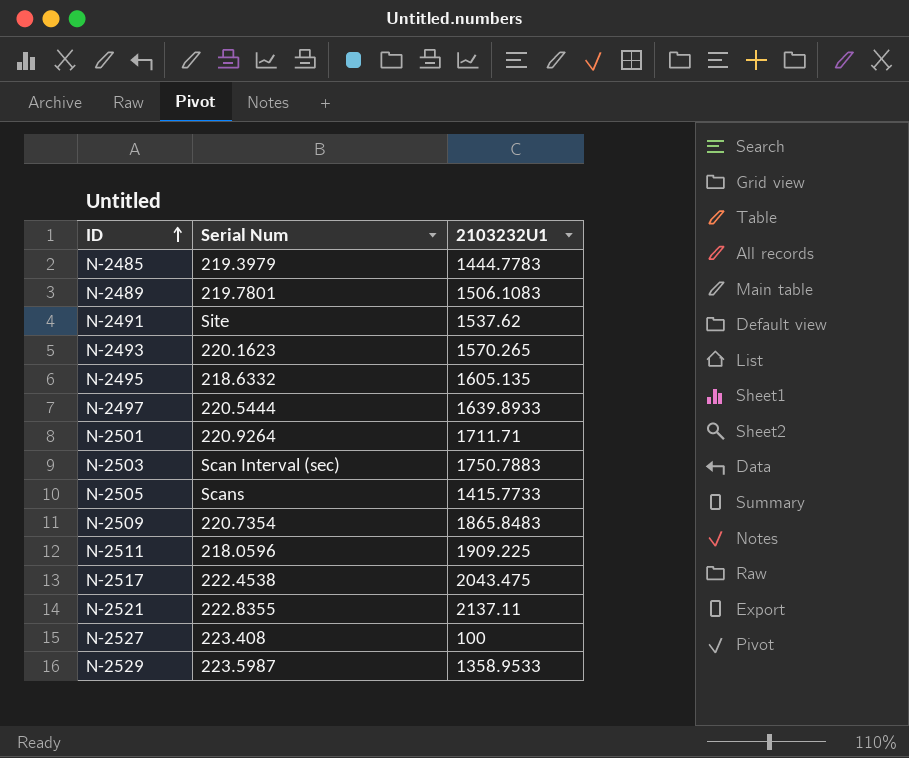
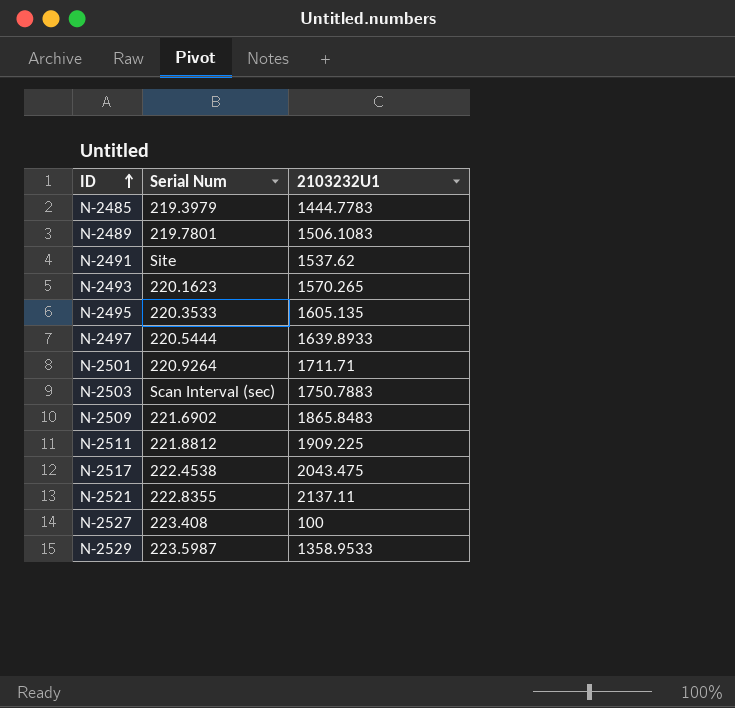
row N-2505: Scans | 1415.7733 -> none
N-2495 | Serial Num: 218.6332 -> 220.3533
N-2509 | Serial Num: 220.7354 -> 221.6902
N-2511 | Serial Num: 218.0596 -> 221.8812

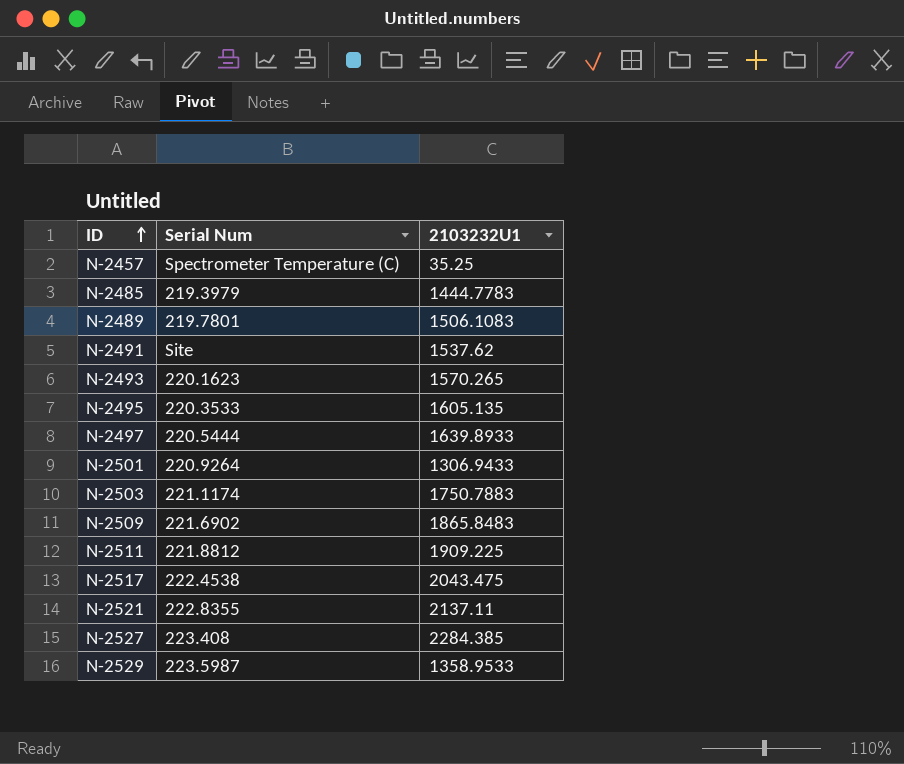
row N-2457: none -> Spectrometer Temperature (C) | 35.25
N-2501 | 2103232U1: 1711.71 -> 1306.9433
N-2503 | Serial Num: Scan Interval (sec) -> 221.1174
N-2527 | 2103232U1: 100 -> 2284.385

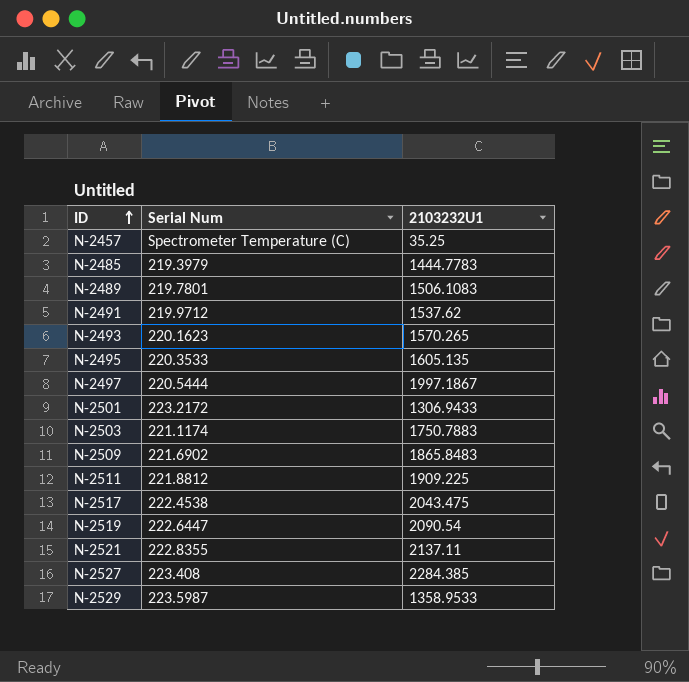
N-2491 | Serial Num: Site -> 219.9712
N-2497 | 2103232U1: 1639.8933 -> 1997.1867
N-2501 | Serial Num: 220.9264 -> 223.2172
row N-2519: none -> 222.6447 | 2090.54

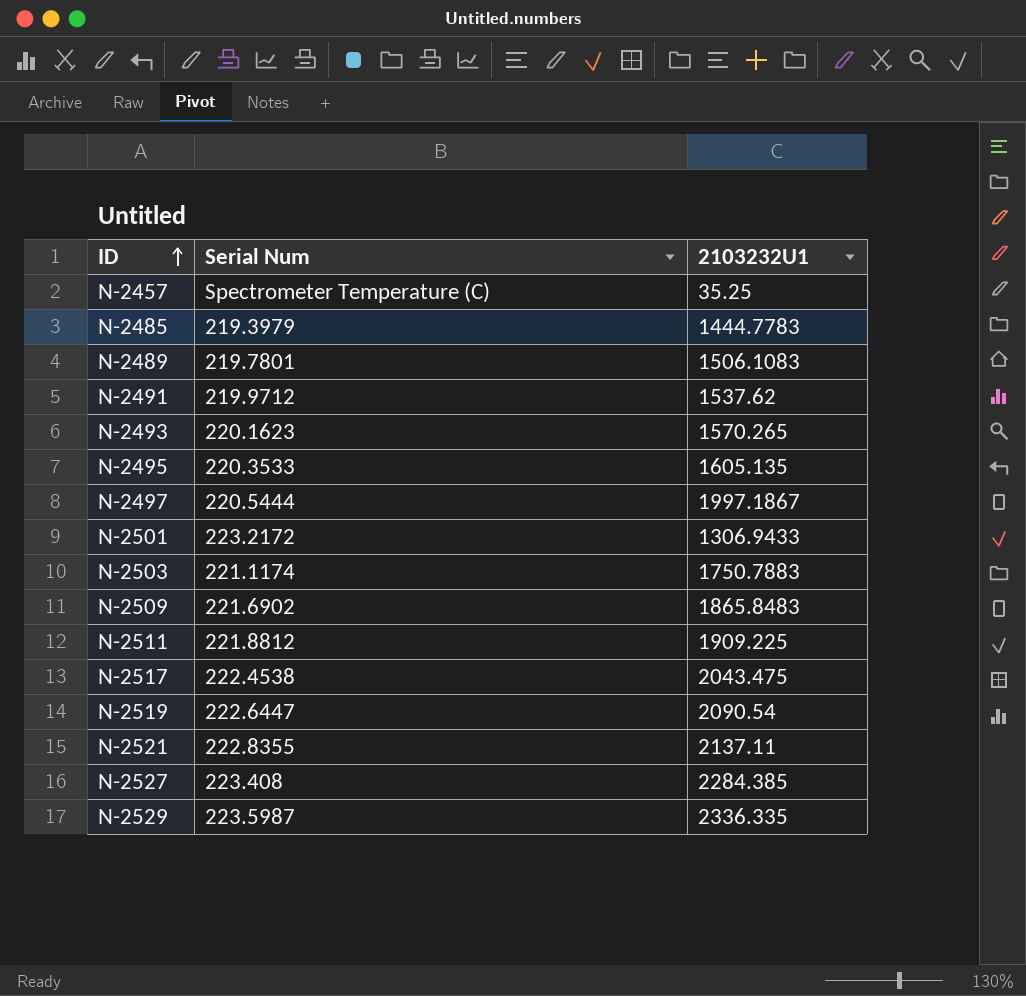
N-2529 | 2103232U1: 1358.9533 -> 2336.335

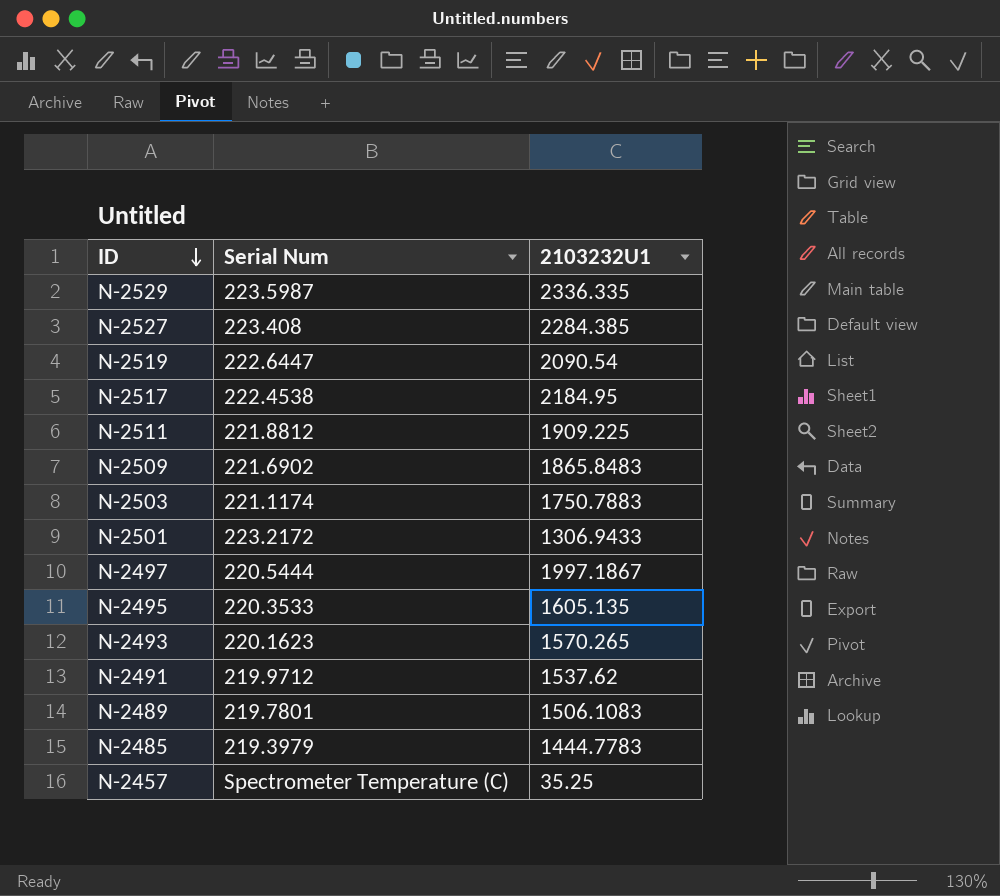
row order: ID ascending -> ID descending
row N-2521: 222.8355 | 2137.11 -> none
N-2517 | 2103232U1: 2043.475 -> 2184.95

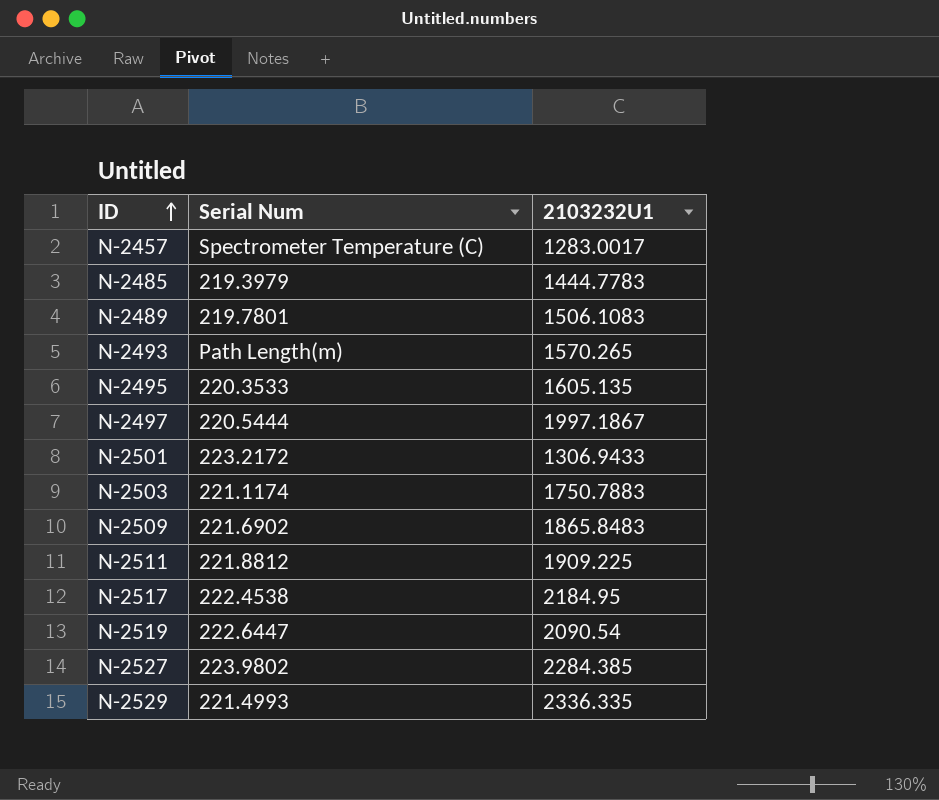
row order: ID descending -> ID ascending
row N-2491: 219.9712 | 1537.62 -> none
N-2457 | 2103232U1: 35.25 -> 1283.0017
N-2493 | Serial Num: 220.1623 -> Path Length(m)
N-2527 | Serial Num: 223.408 -> 223.9802
N-2529 | Serial Num: 223.5987 -> 221.4993

